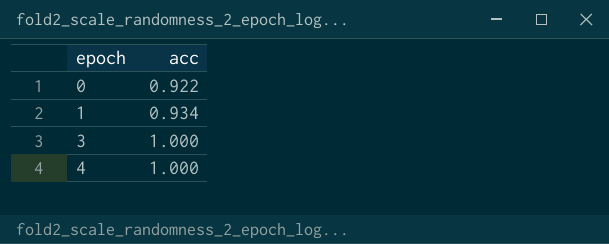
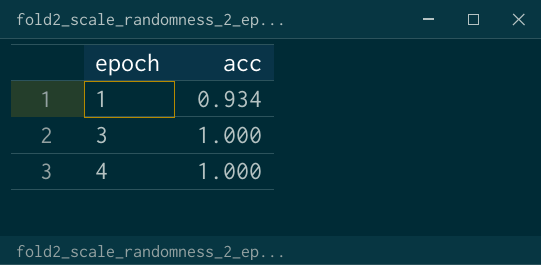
row 0: 0.922 -> none

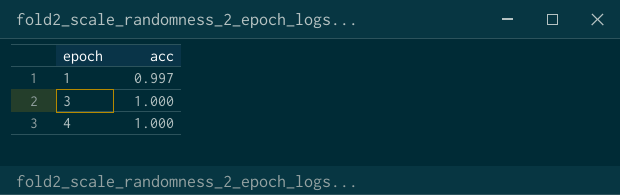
1 | acc: 0.934 -> 0.997

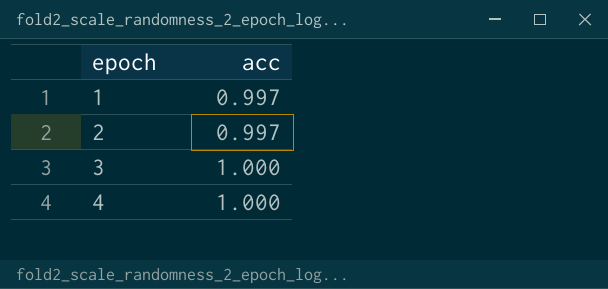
row 2: none -> 0.997

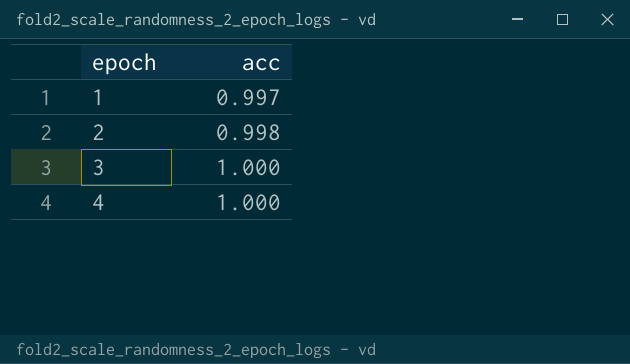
2 | acc: 0.997 -> 0.998

